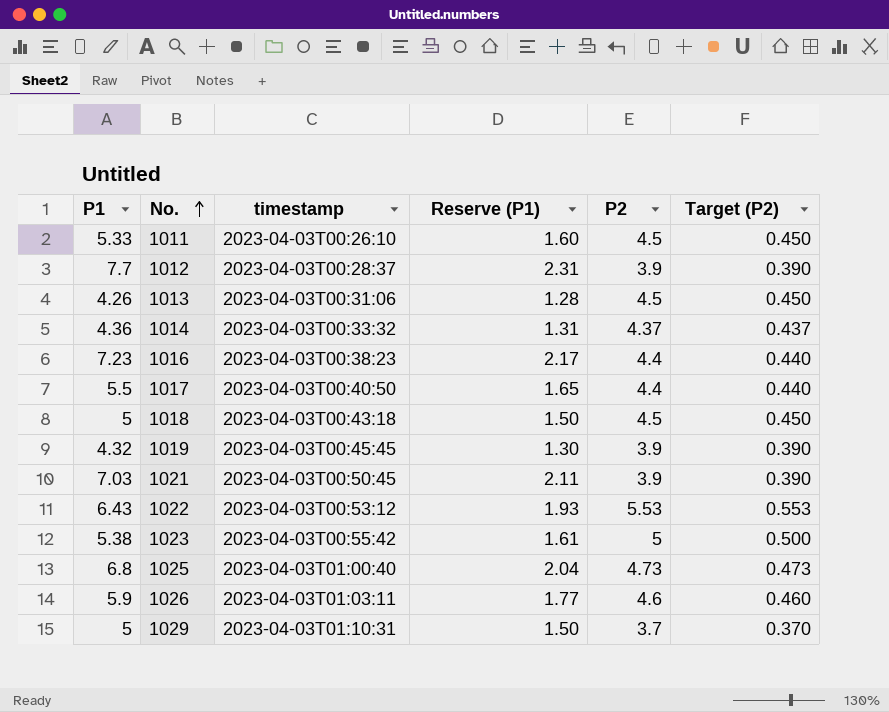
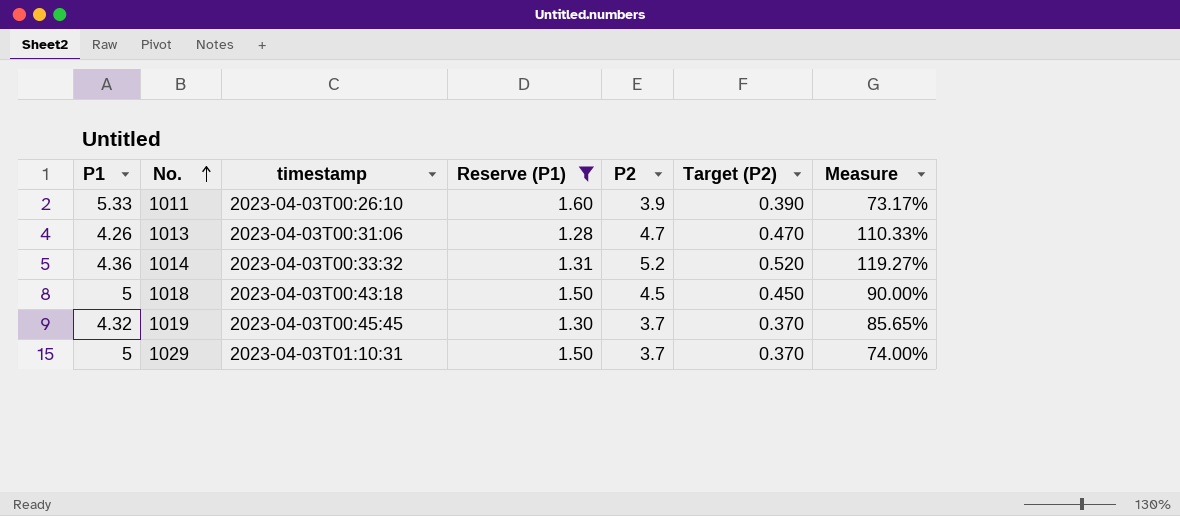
filter: none -> Reserve (P1) <= 1.60
column Measure | formula: none -> [P2] / [P1]
1011 | P2: 4.5 -> 3.9
1011 | Target (P2): 0.450 -> 0.390
1013 | P2: 4.5 -> 4.7
1013 | Target (P2): 0.450 -> 0.470
1014 | P2: 4.37 -> 5.2
1014 | Target (P2): 0.437 -> 0.520
1019 | P2: 3.9 -> 3.7
1019 | Target (P2): 0.390 -> 0.370

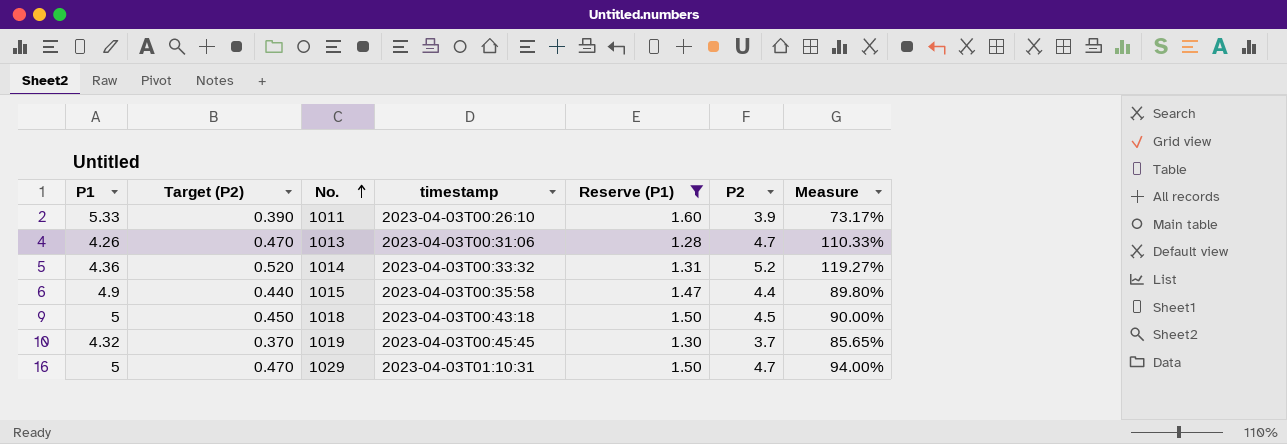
column Target (P2) | position: 6 -> 2
row 1015: none -> 4.9 | 0.440 | 2023-04-03T00:35:58 | 1.47 | 4.4 | 89.80%
1029 | Target (P2): 0.370 -> 0.470
1029 | P2: 3.7 -> 4.7
1029 | Measure: 74.00% -> 94.00%

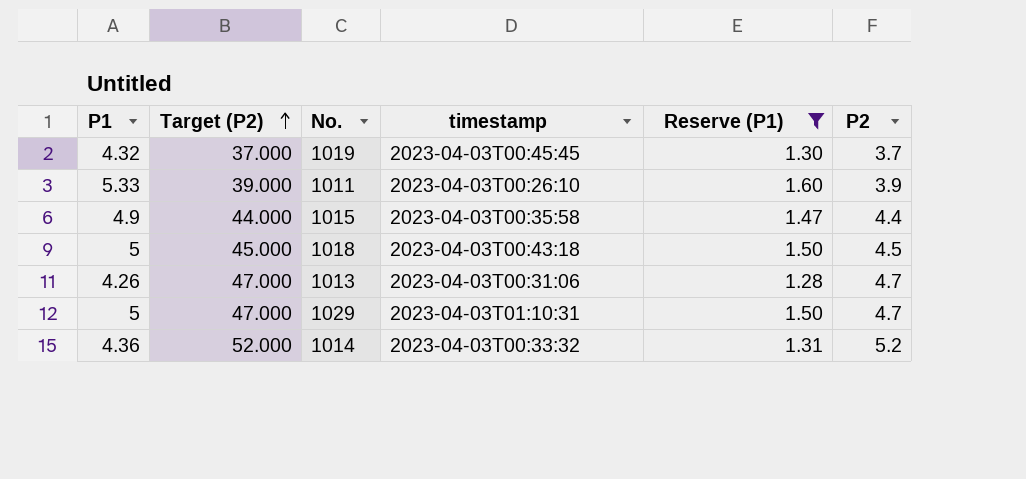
row order: No. ascending -> Target (P2) ascending
column Measure | formula: [P2] / [P1] -> none
column Target (P2) | formula: [P2] * 0.1 -> [P2] * 10

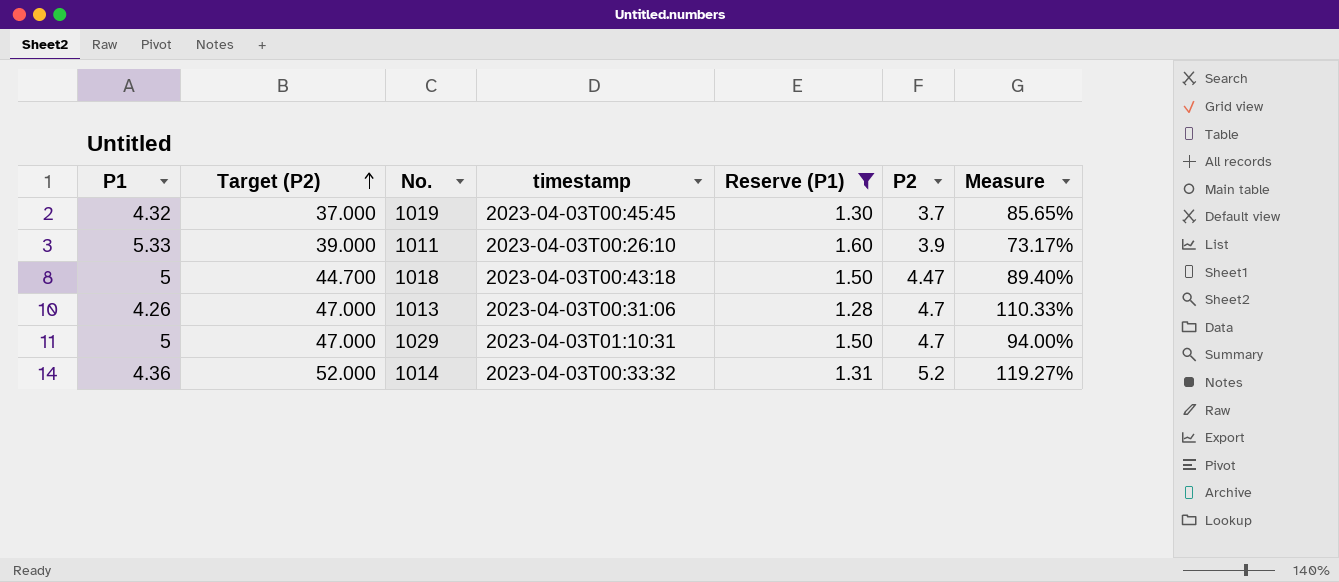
column Measure | formula: none -> [P2] / [P1]
row 1015: 4.9 | 44.000 | 2023-04-03T00:35:58 | 1.47 | 4.4 -> none
1018 | Target (P2): 45.000 -> 44.700
1018 | P2: 4.5 -> 4.47

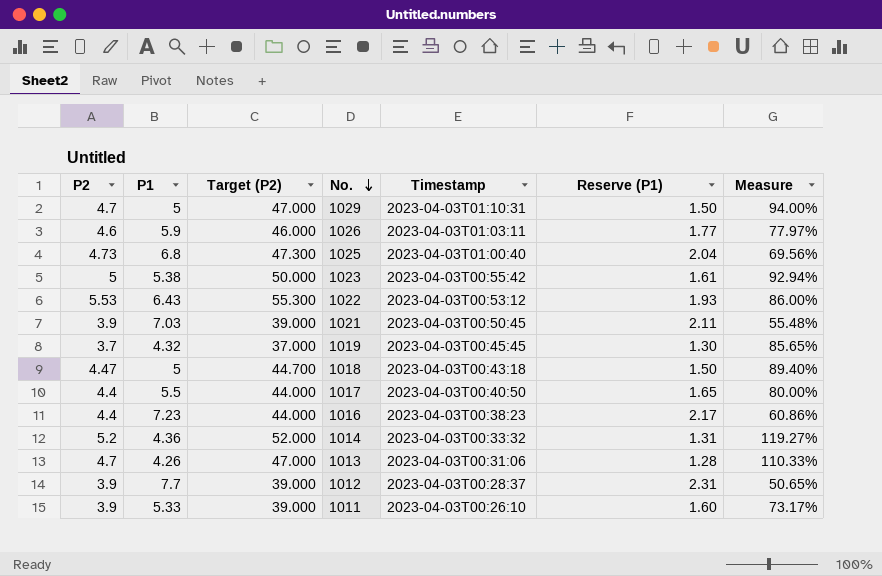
filter: Reserve (P1) <= 1.60 -> none
row order: Target (P2) ascending -> No. descending
column P2 | position: 6 -> 1
column name: timestamp -> Timestamp

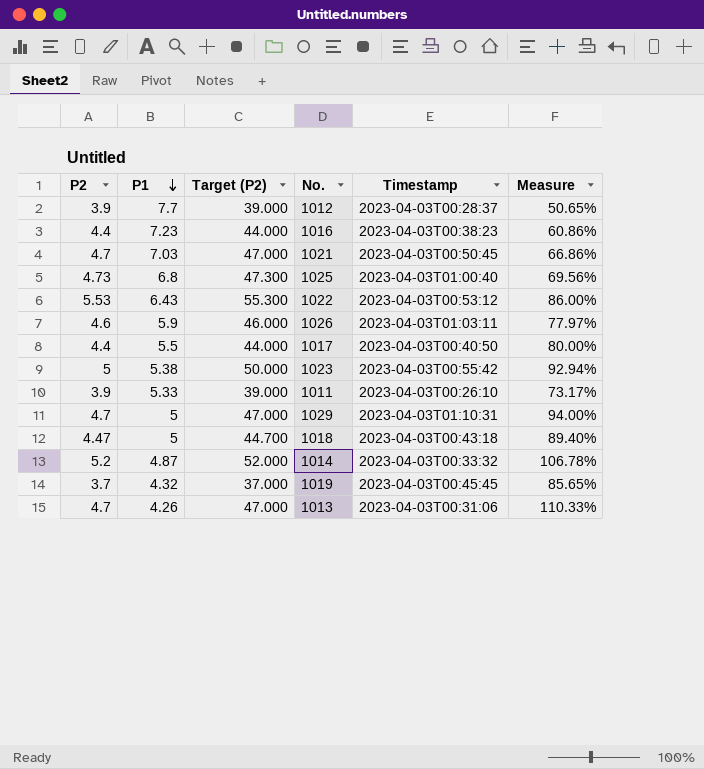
row order: No. descending -> P1 descending
column Reserve (P1) | formula: [P1] * 0.3 -> none
1021 | P2: 3.9 -> 4.7
1021 | Target (P2): 39.000 -> 47.000
1021 | Measure: 55.48% -> 66.86%
1014 | P1: 4.36 -> 4.87
1014 | Measure: 119.27% -> 106.78%

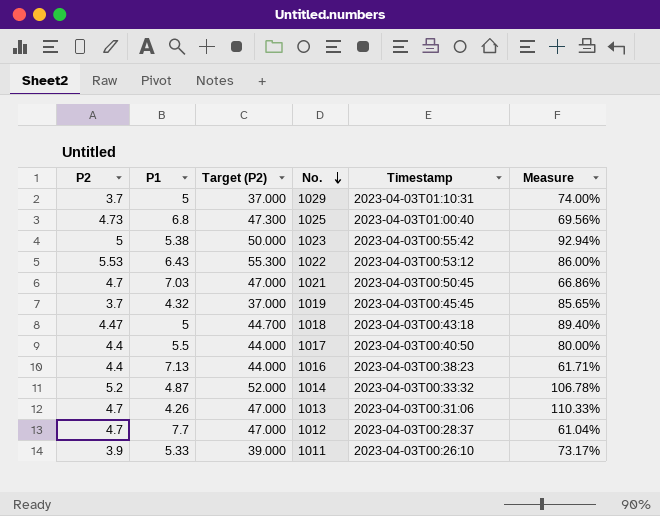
row order: P1 descending -> No. descending
row 1026: 4.6 | 5.9 | 46.000 | 2023-04-03T01:03:11 | 77.97% -> none
1029 | P2: 4.7 -> 3.7
1029 | Target (P2): 47.000 -> 37.000
1029 | Measure: 94.00% -> 74.00%
1016 | P1: 7.23 -> 7.13
1016 | Measure: 60.86% -> 61.71%
1012 | P2: 3.9 -> 4.7
1012 | Target (P2): 39.000 -> 47.000
1012 | Measure: 50.65% -> 61.04%

